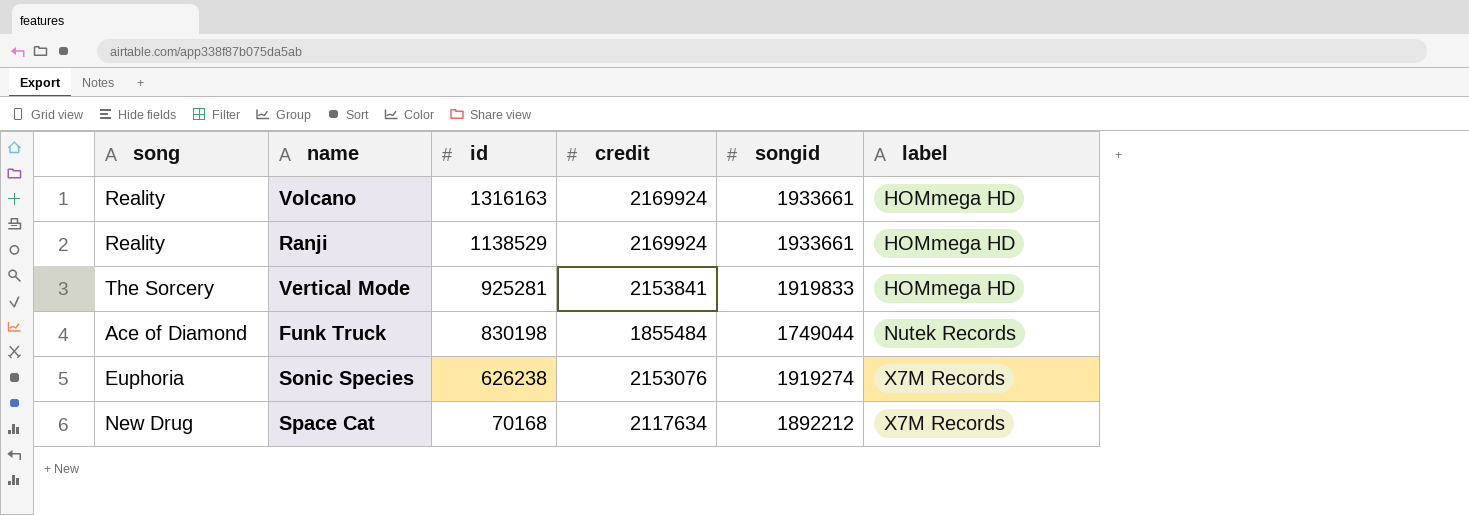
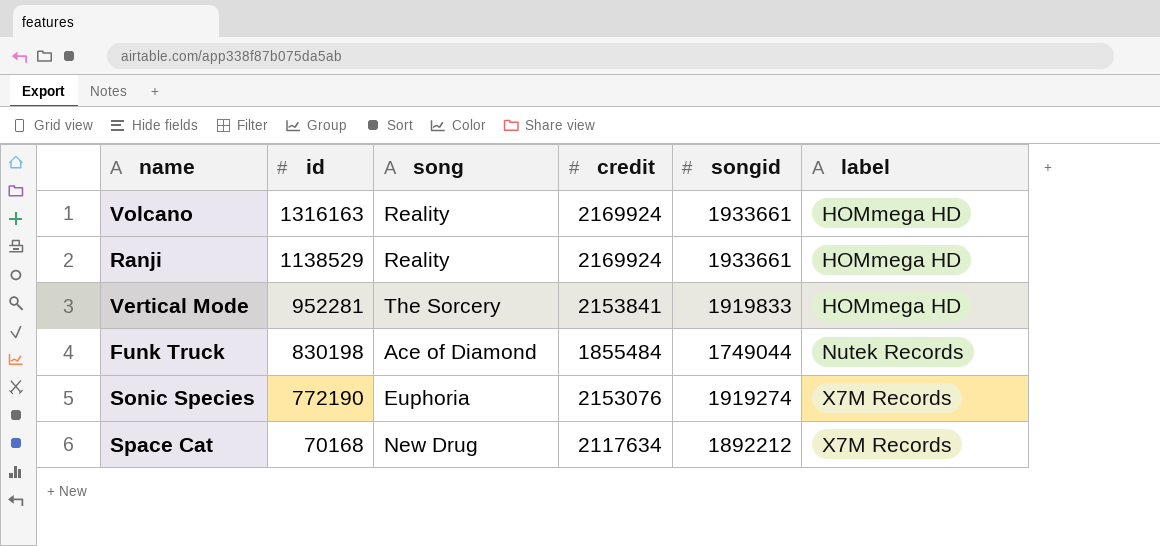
column song | position: 1 -> 3
Vertical Mode | id: 925281 -> 952281
Sonic Species | id: 626238 -> 772190

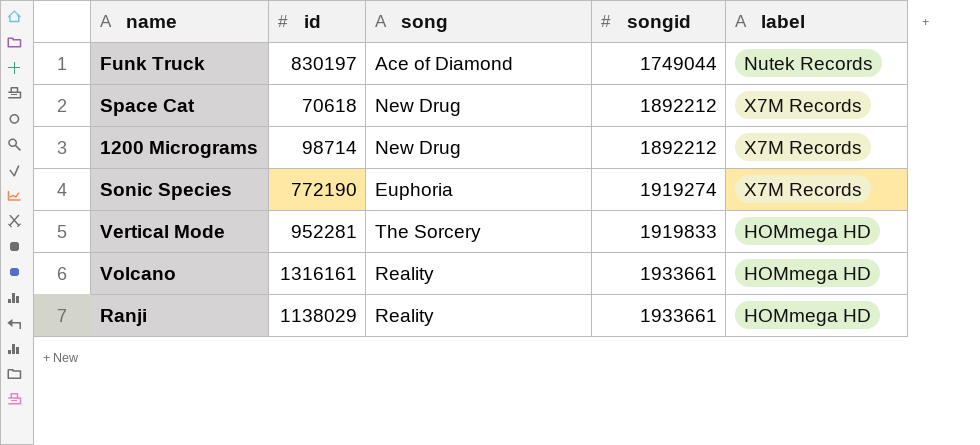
row order: id descending -> songid ascending
column credit | position: 4 -> none
Funk Truck | id: 830198 -> 830197
Space Cat | id: 70168 -> 70618
row 1200 Micrograms: none -> 98714 | New Drug | 1892212 | X7M Records
Volcano | id: 1316163 -> 1316161
Ranji | id: 1138529 -> 1138029

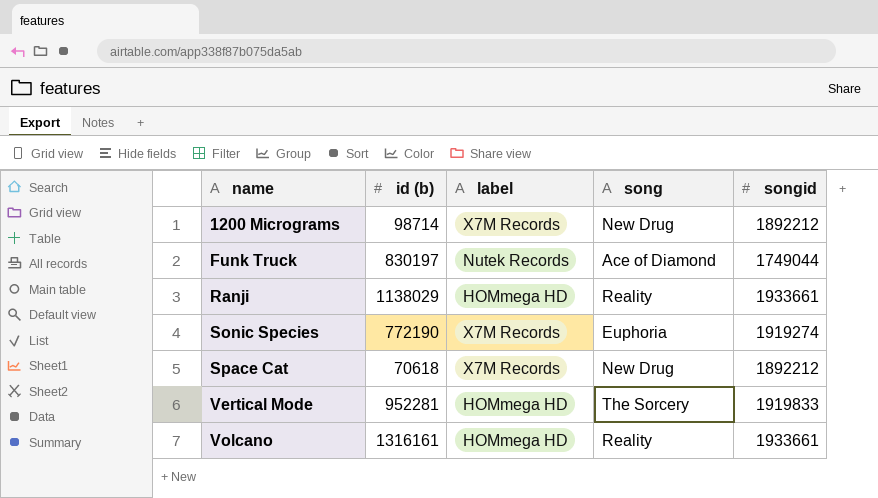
row order: songid ascending -> name ascending
column name: id -> id (b)
column label | position: 5 -> 3

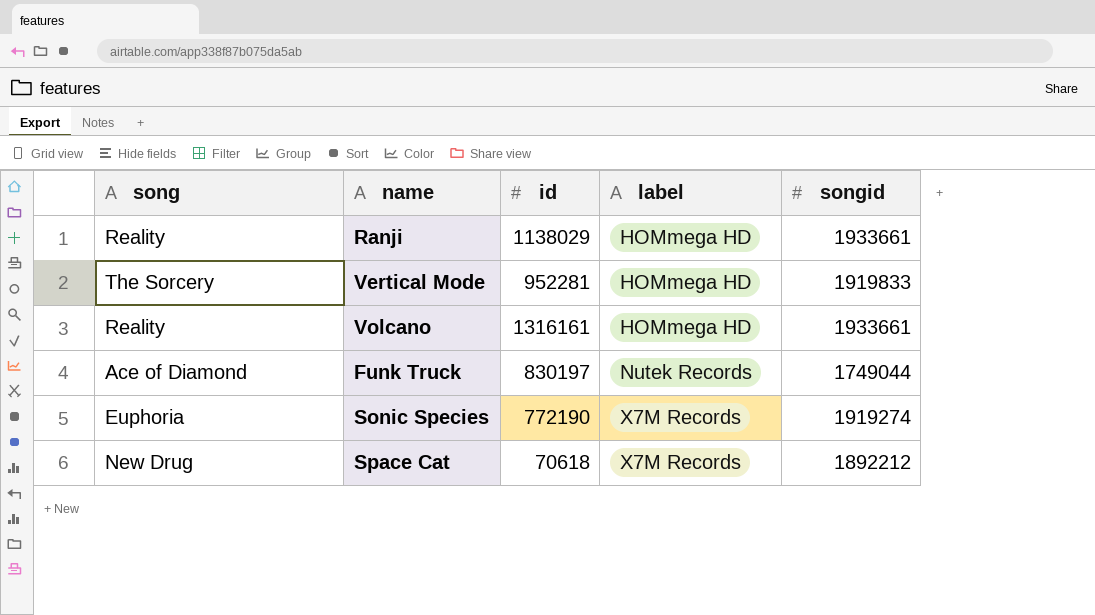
row order: name ascending -> label ascending
column song | position: 4 -> 1
column name: id (b) -> id
row 1200 Micrograms: 98714 | X7M Records | New Drug | 1892212 -> none

